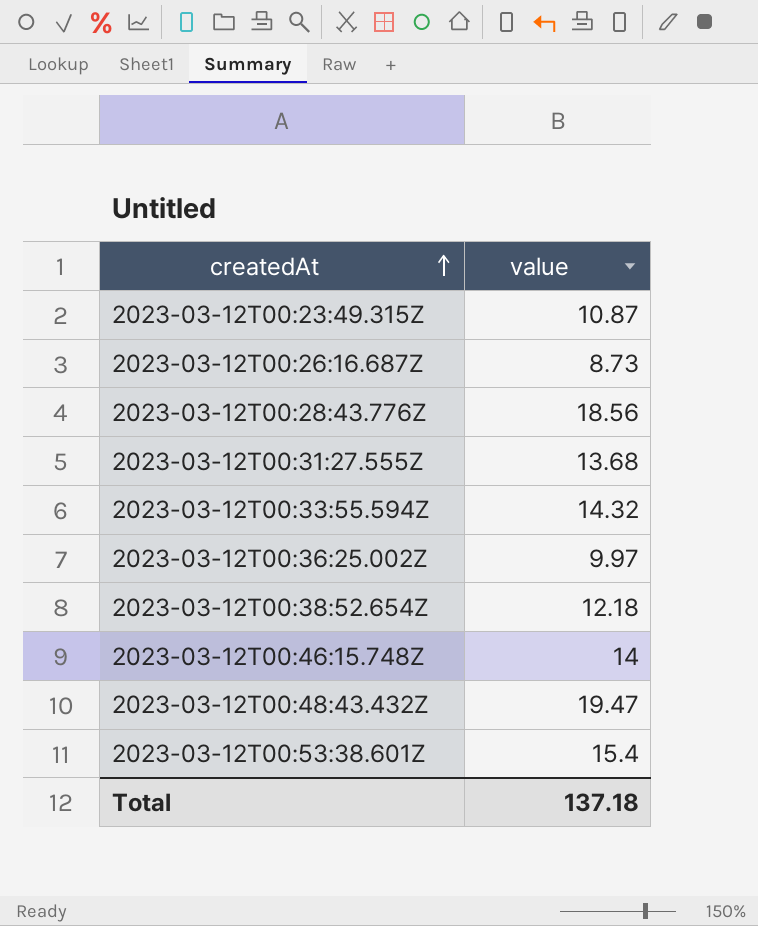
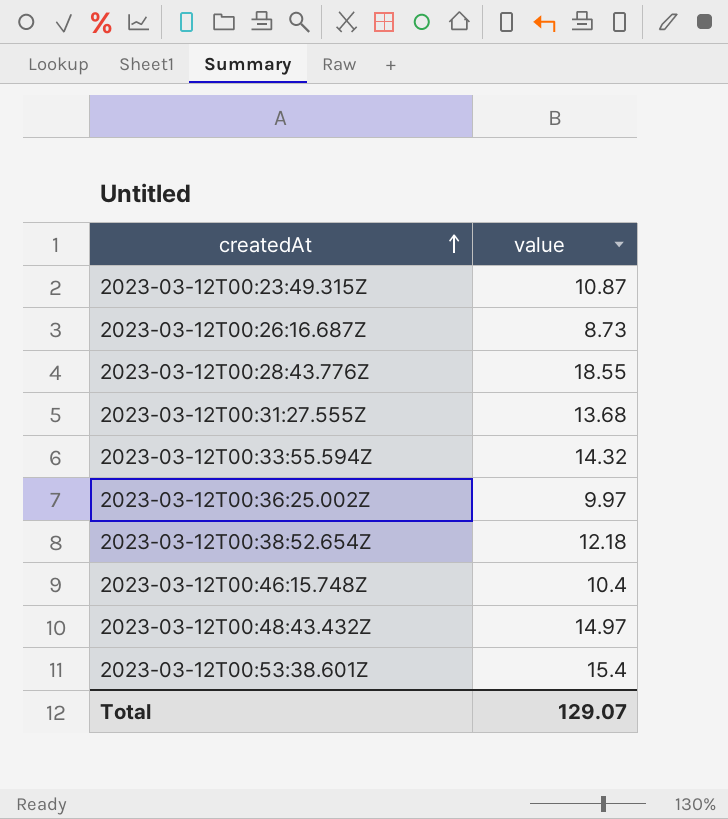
2023-03-12T00:28:43.776Z | value: 18.56 -> 18.55
2023-03-12T00:46:15.748Z | value: 14 -> 10.4
2023-03-12T00:48:43.432Z | value: 19.47 -> 14.97
Total | value: 137.18 -> 129.07

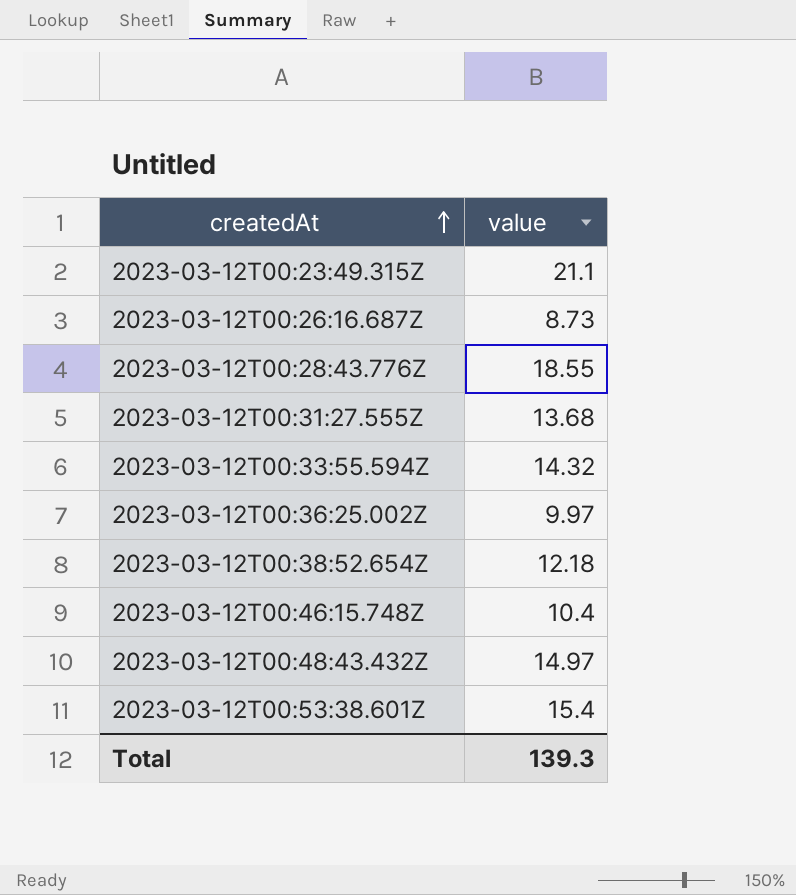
2023-03-12T00:23:49.315Z | value: 10.87 -> 21.1
Total | value: 129.07 -> 139.3

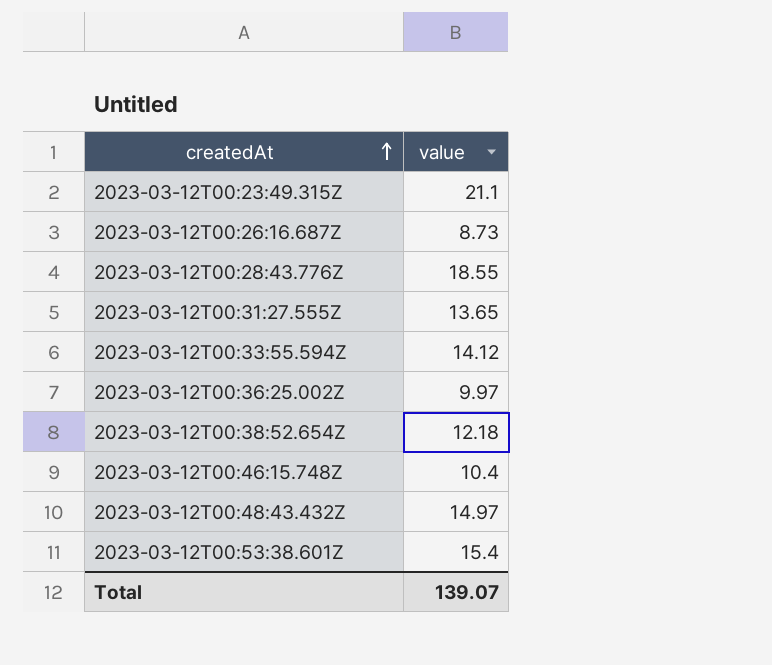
2023-03-12T00:31:27.555Z | value: 13.68 -> 13.65
2023-03-12T00:33:55.594Z | value: 14.32 -> 14.12
Total | value: 139.3 -> 139.07

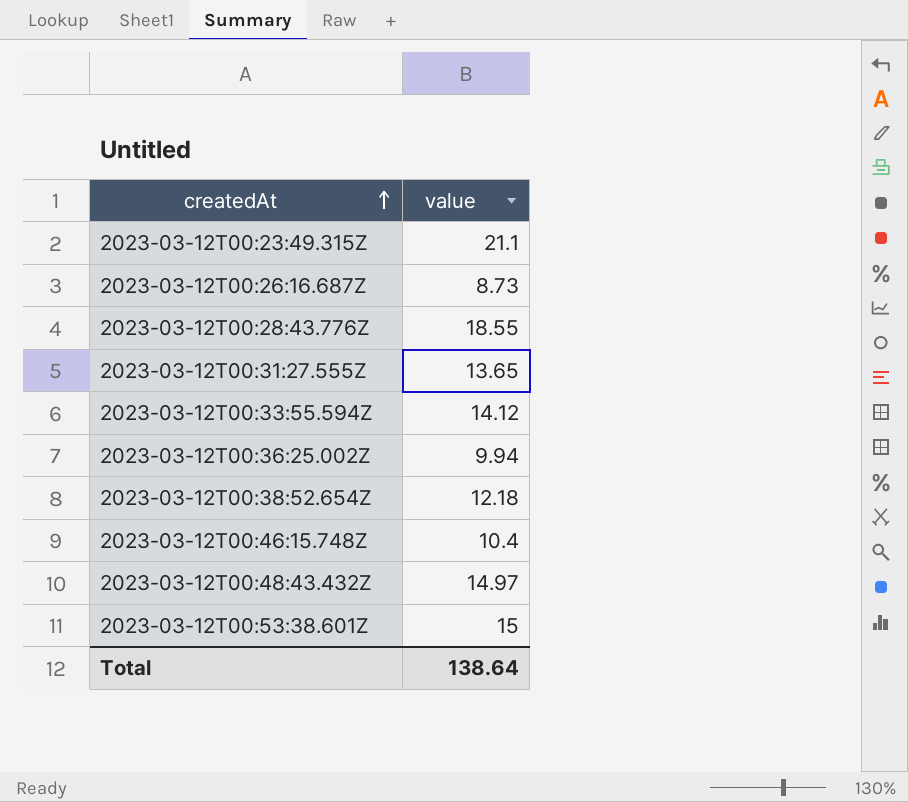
2023-03-12T00:36:25.002Z | value: 9.97 -> 9.94
2023-03-12T00:53:38.601Z | value: 15.4 -> 15
Total | value: 139.07 -> 138.64

